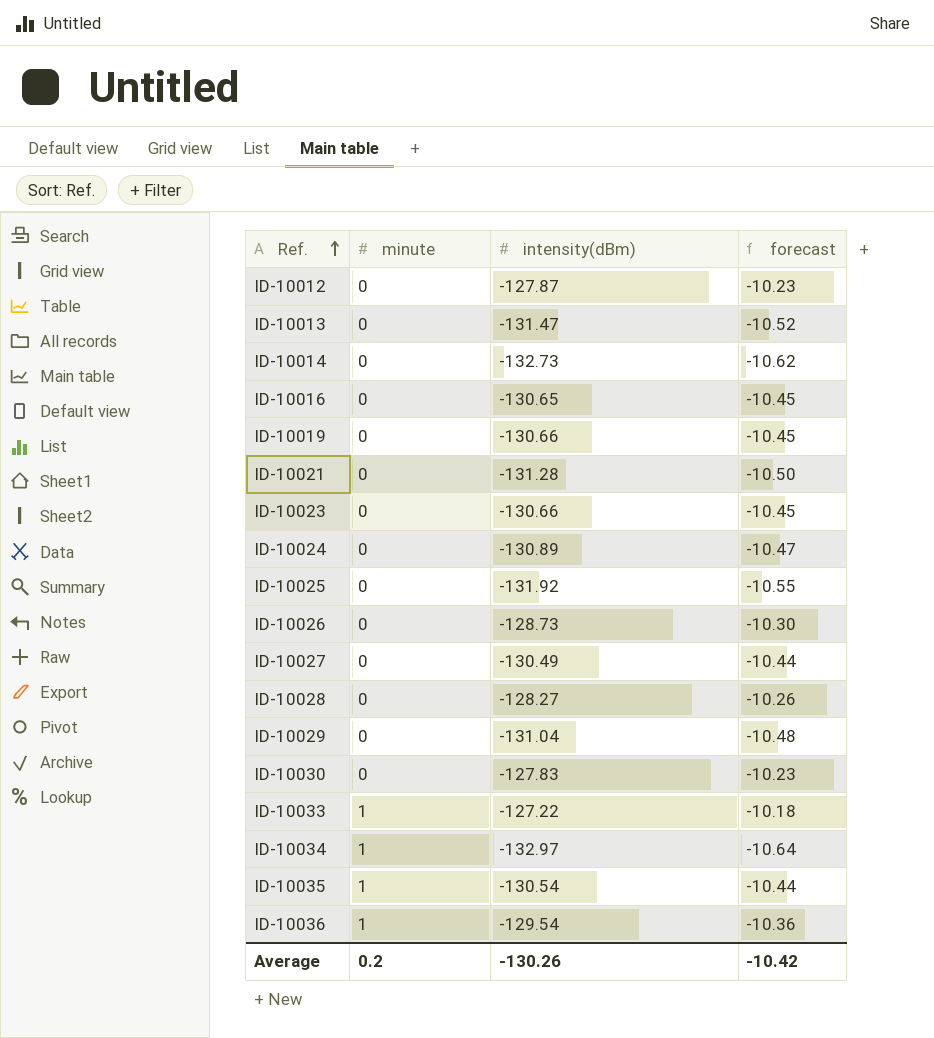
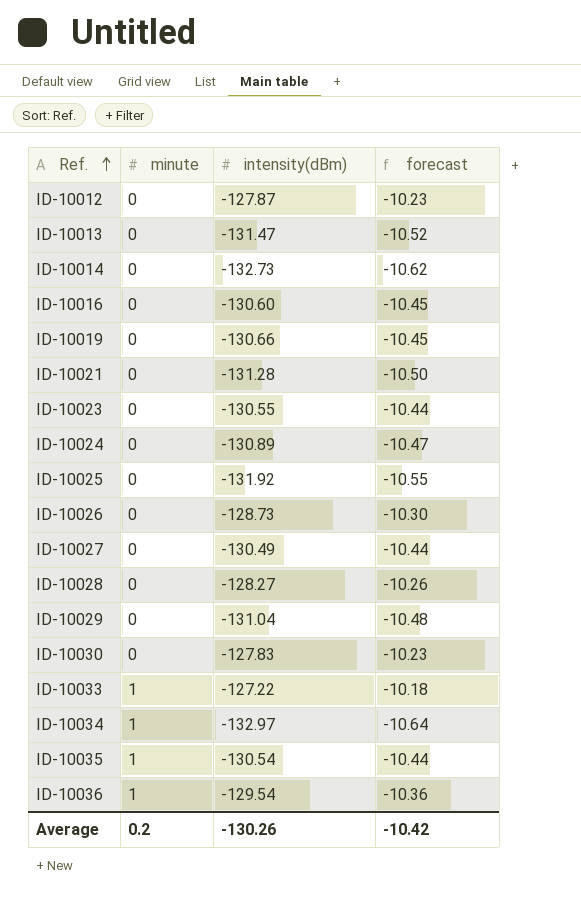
ID-10016 | intensity(dBm): -130.65 -> -130.60
ID-10023 | intensity(dBm): -130.66 -> -130.55
ID-10023 | forecast: -10.45 -> -10.44

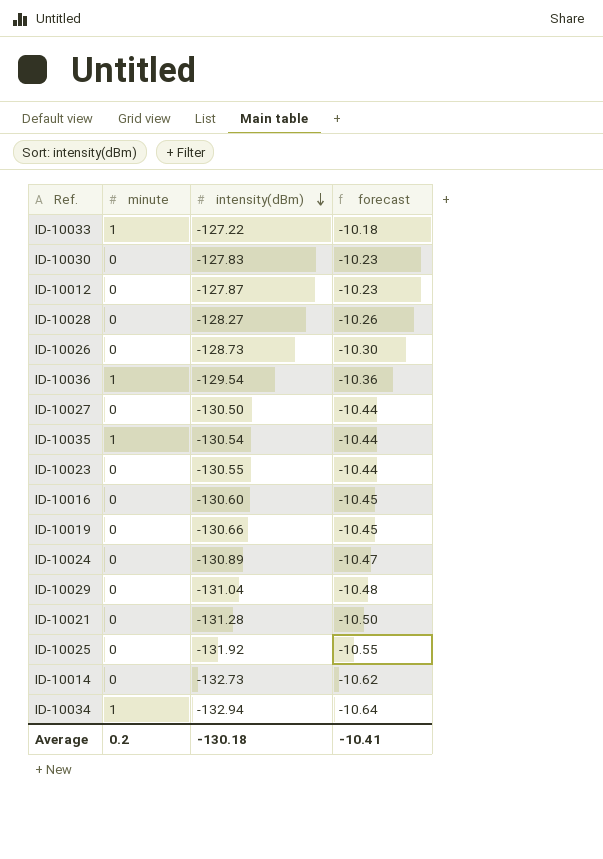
row order: Ref. ascending -> intensity(dBm) descending
row ID-10013: 0 | -131.47 | -10.52 -> none
ID-10027 | intensity(dBm): -130.49 -> -130.50
ID-10034 | intensity(dBm): -132.97 -> -132.94
Average | intensity(dBm): -130.26 -> -130.18
Average | forecast: -10.42 -> -10.41

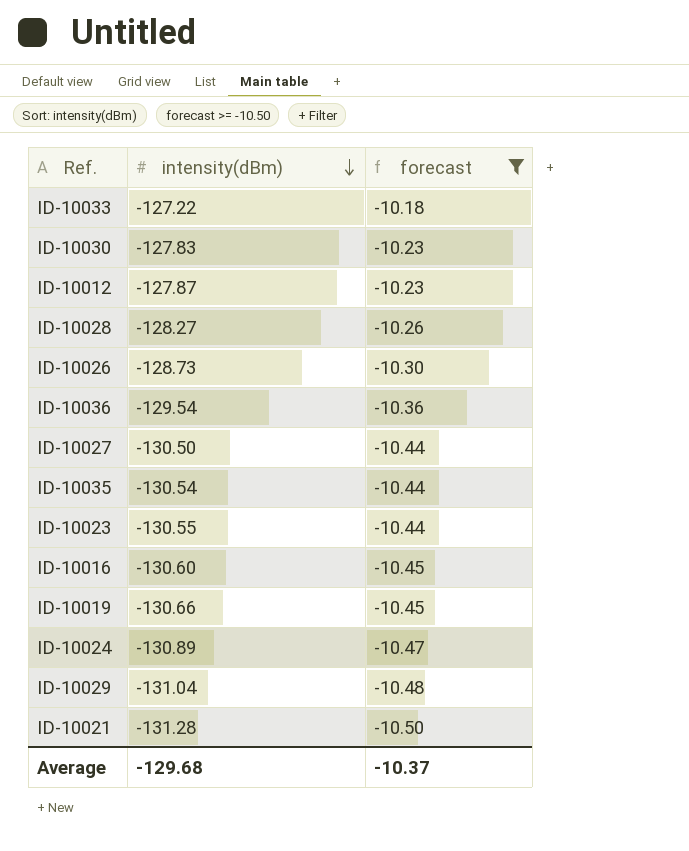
filter: none -> forecast >= -10.50
column minute | position: 2 -> none
Average | intensity(dBm): -130.18 -> -129.68
Average | forecast: -10.41 -> -10.37

